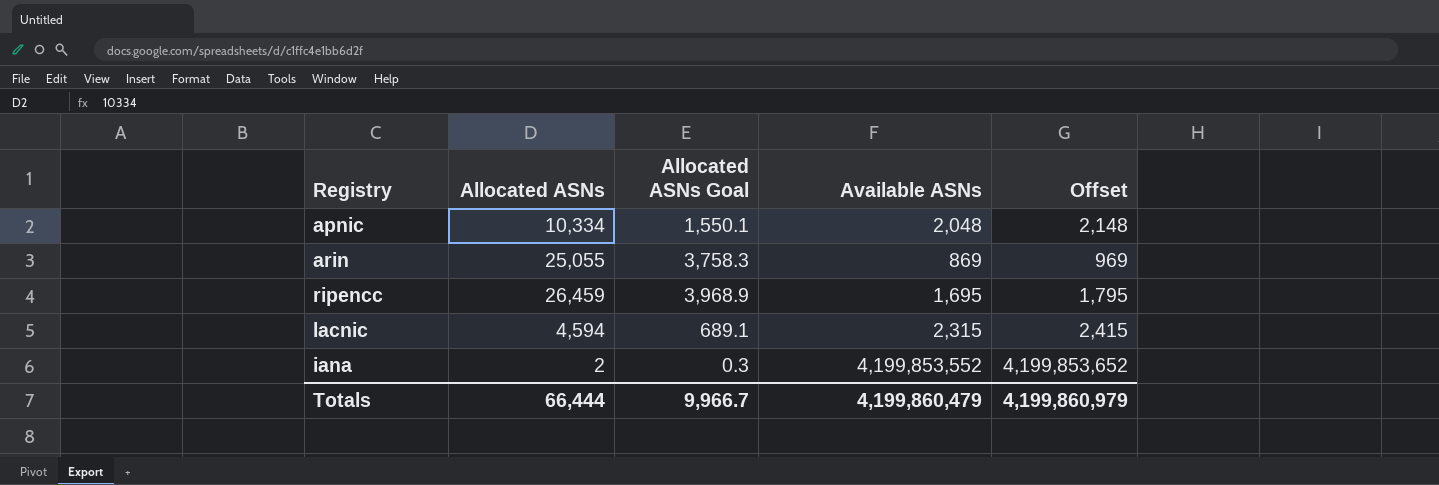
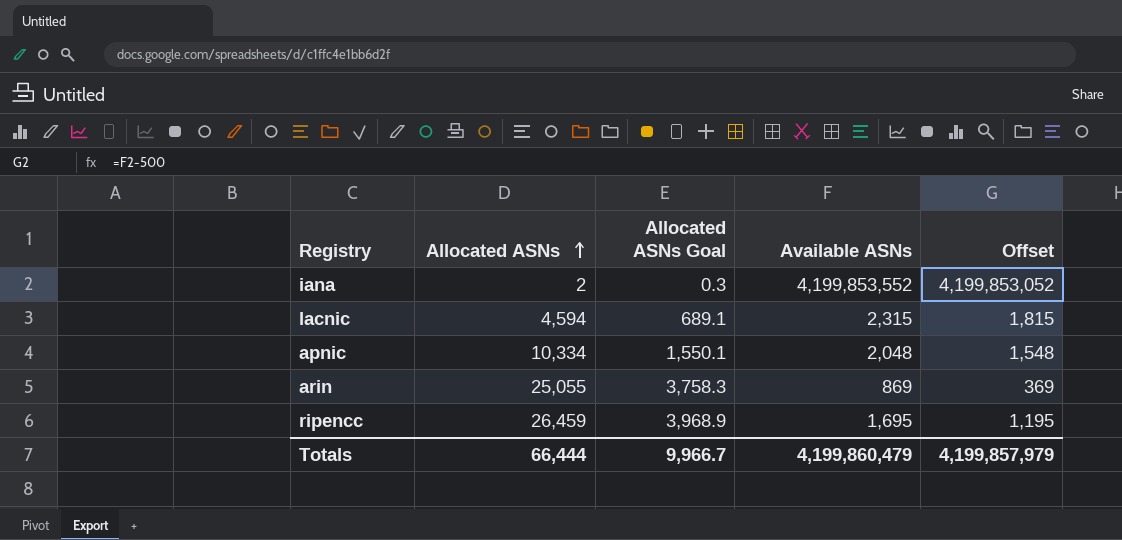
row order: none -> Allocated ASNs ascending
column Offset | formula: [Available ASNs] + 100 -> [Available ASNs] - 500
Totals | Offset: 4,199,860,979 -> 4,199,857,979

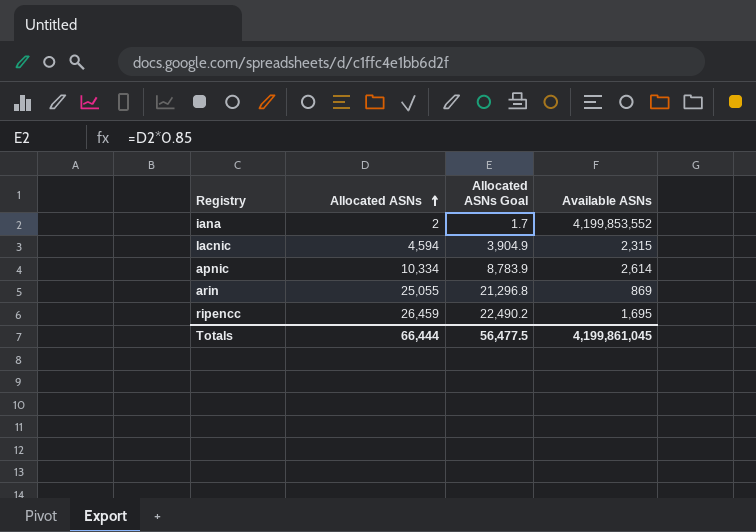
column Offset | formula: [Available ASNs] - 500 -> none
column Allocated ASNs Goal | formula: [Allocated ASNs] * 0.15 -> [Allocated ASNs] * 0.85
apnic | Available ASNs: 2,048 -> 2,614
Totals | Allocated ASNs Goal: 9,966.7 -> 56,477.5
Totals | Available ASNs: 4,199,860,479 -> 4,199,861,045

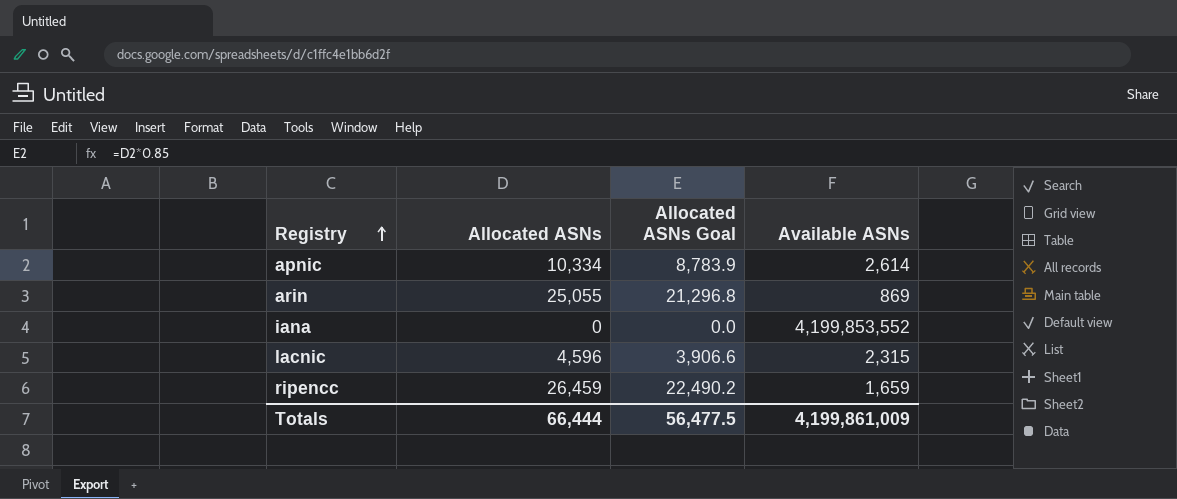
row order: Allocated ASNs ascending -> Registry ascending
iana | Allocated ASNs: 2 -> 0
iana | Allocated ASNs Goal: 1.7 -> 0.0
lacnic | Allocated ASNs: 4,594 -> 4,596
lacnic | Allocated ASNs Goal: 3,904.9 -> 3,906.6
ripencc | Available ASNs: 1,695 -> 1,659
Totals | Available ASNs: 4,199,861,045 -> 4,199,861,009

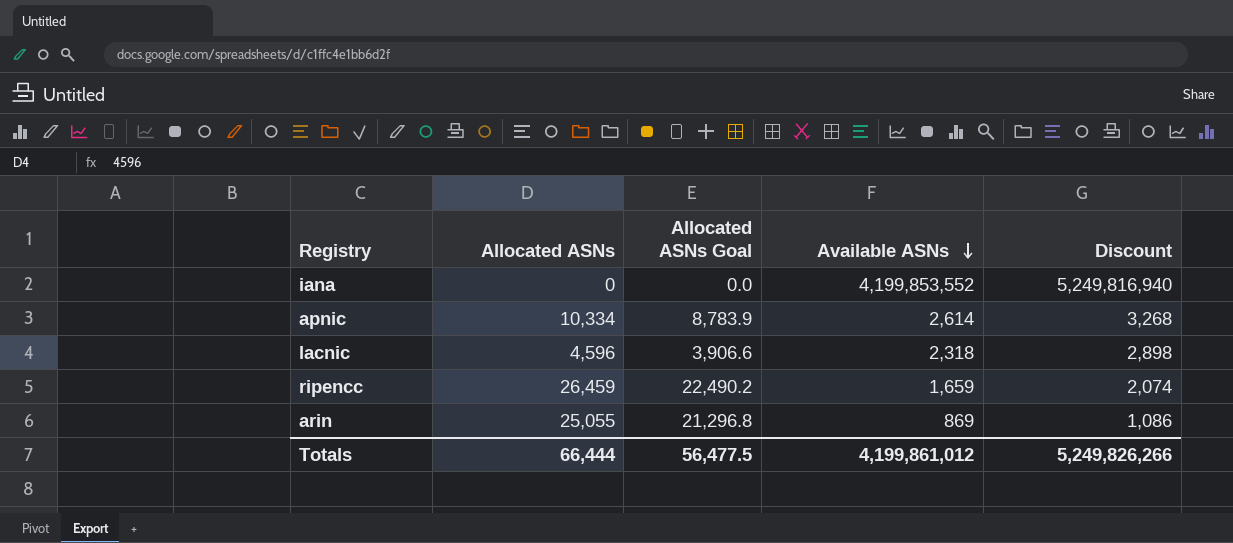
row order: Registry ascending -> Available ASNs descending
column Discount | formula: none -> [Available ASNs] * 1.25
lacnic | Available ASNs: 2,315 -> 2,318
Totals | Available ASNs: 4,199,861,009 -> 4,199,861,012

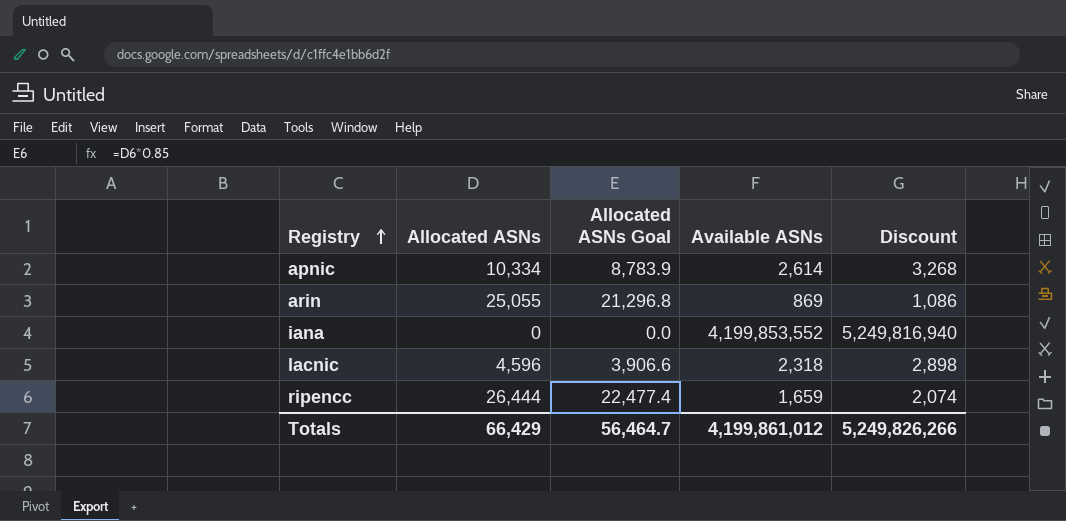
row order: Available ASNs descending -> Registry ascending
ripencc | Allocated ASNs: 26,459 -> 26,444
ripencc | Allocated ASNs Goal: 22,490.2 -> 22,477.4
Totals | Allocated ASNs: 66,444 -> 66,429
Totals | Allocated ASNs Goal: 56,477.5 -> 56,464.7

